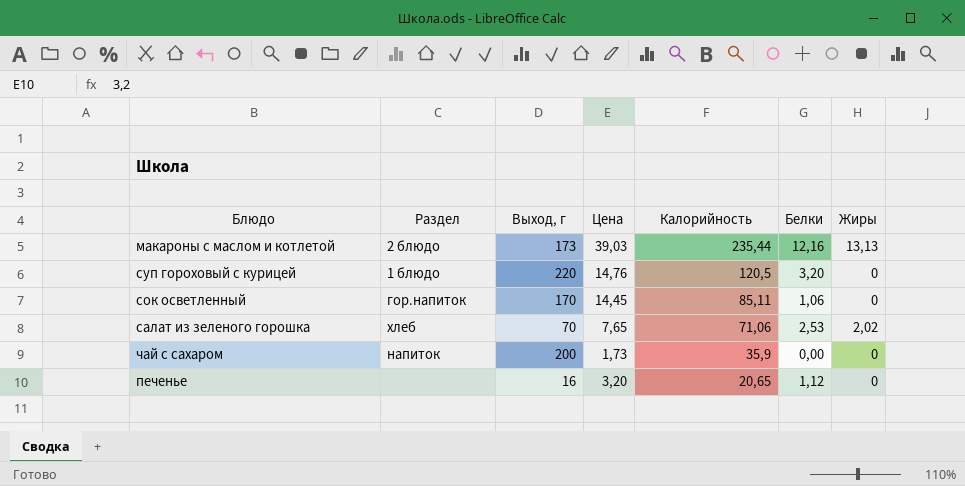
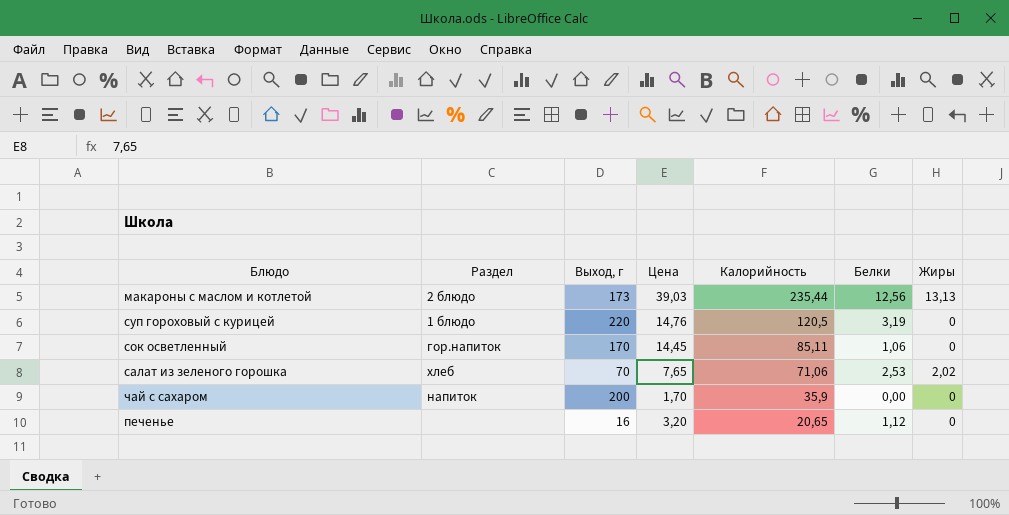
макароны с маслом и котлетой | Белки: 12,16 -> 12,56
суп гороховый с курицей | Белки: 3,20 -> 3,19
чай с сахаром | Цена: 1,73 -> 1,70

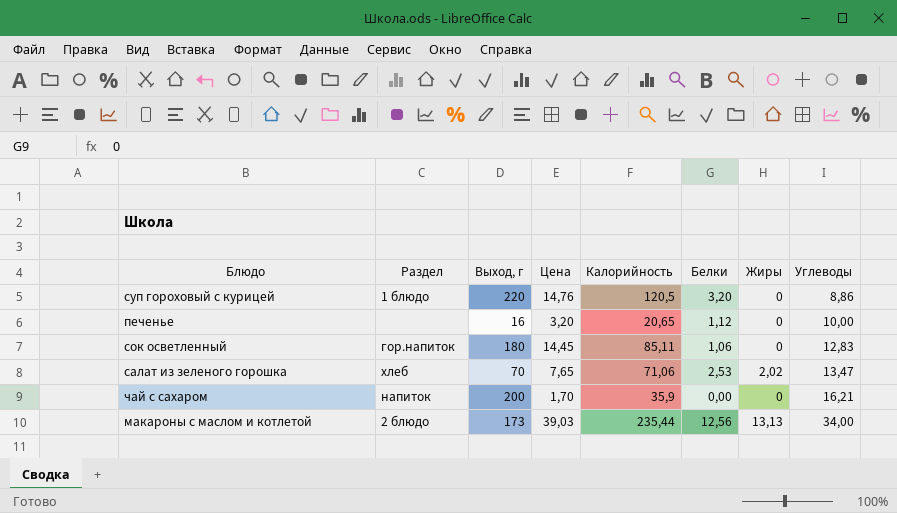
row order: Калорийность descending -> Углеводы ascending
column Углеводы | position: none -> 8
суп гороховый с курицей | Белки: 3,19 -> 3,20
сок осветленный | Выход, г: 170 -> 180

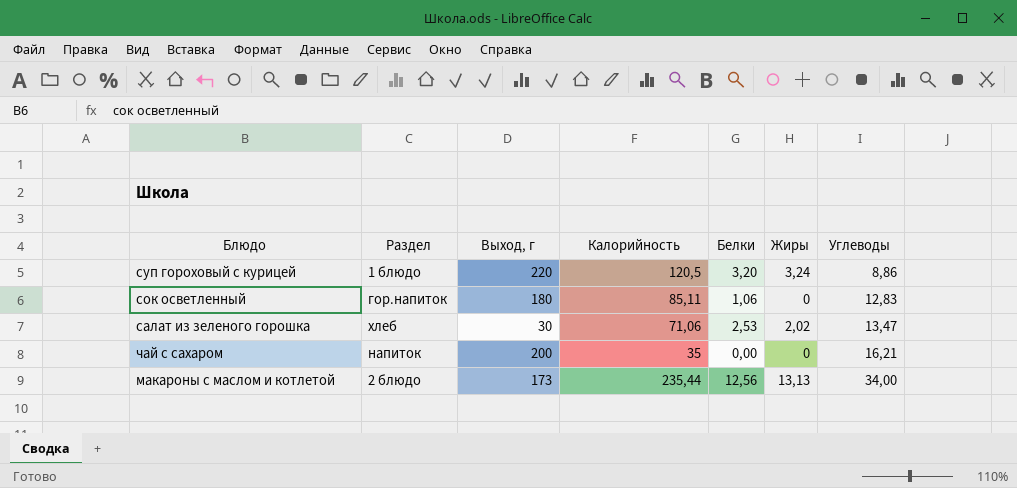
column Цена | position: 4 -> none
row печенье: none | 16 | 3,20 | 20,65 | 1,12 | 0 | 10,00 -> none
суп гороховый с курицей | Жиры: 0 -> 3,24
салат из зеленого горошка | Выход, г: 70 -> 30
чай с сахаром | Калорийность: 35,9 -> 35

